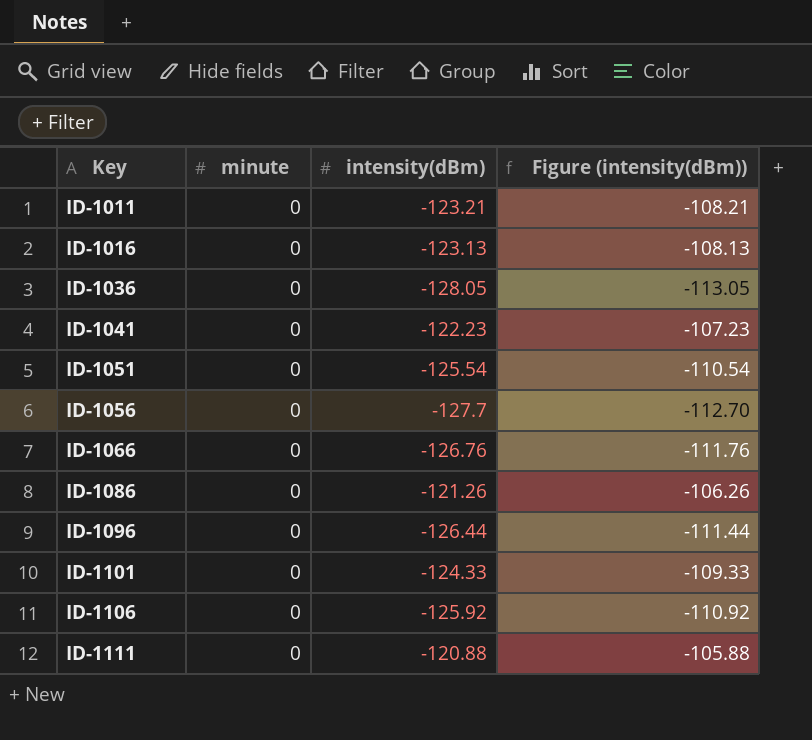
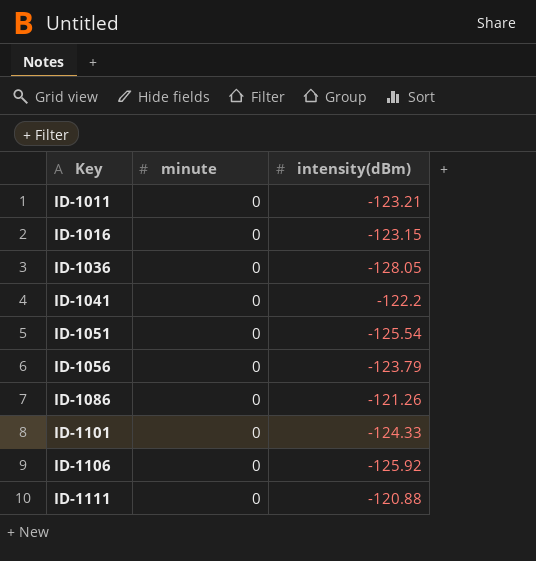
column Figure (intensity(dBm)) | formula: [intensity(dBm)] + 15 -> none
row ID-1066: 0 | -126.76 | -111.76 -> none
row ID-1096: 0 | -126.44 | -111.44 -> none
ID-1016 | intensity(dBm): -123.13 -> -123.15
ID-1041 | intensity(dBm): -122.23 -> -122.2
ID-1056 | intensity(dBm): -127.7 -> -123.79

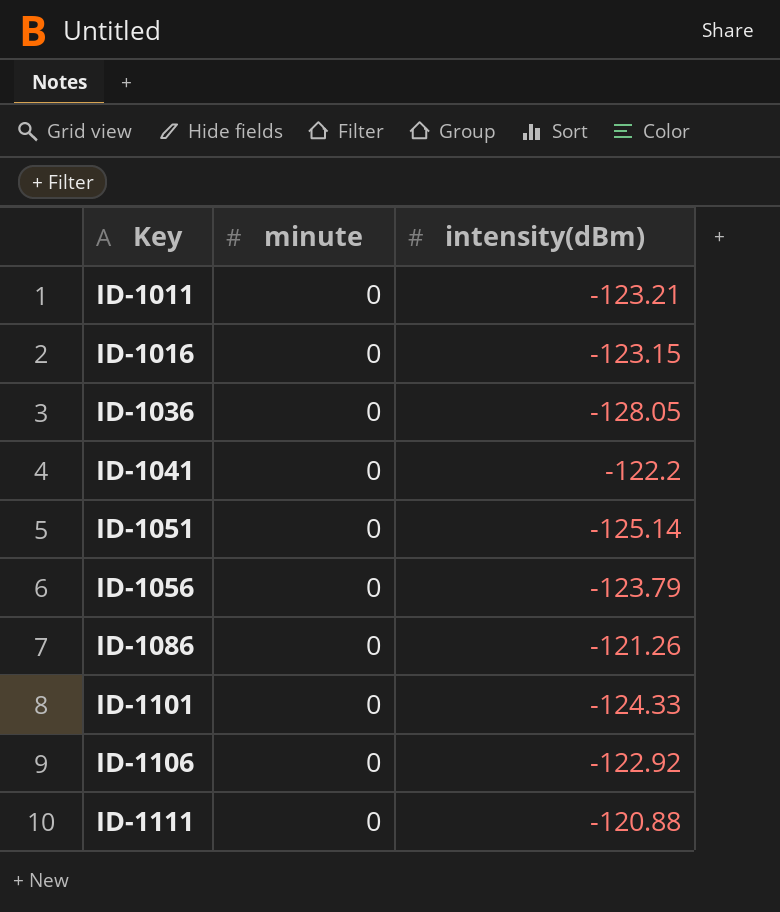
ID-1051 | intensity(dBm): -125.54 -> -125.14
ID-1106 | intensity(dBm): -125.92 -> -122.92

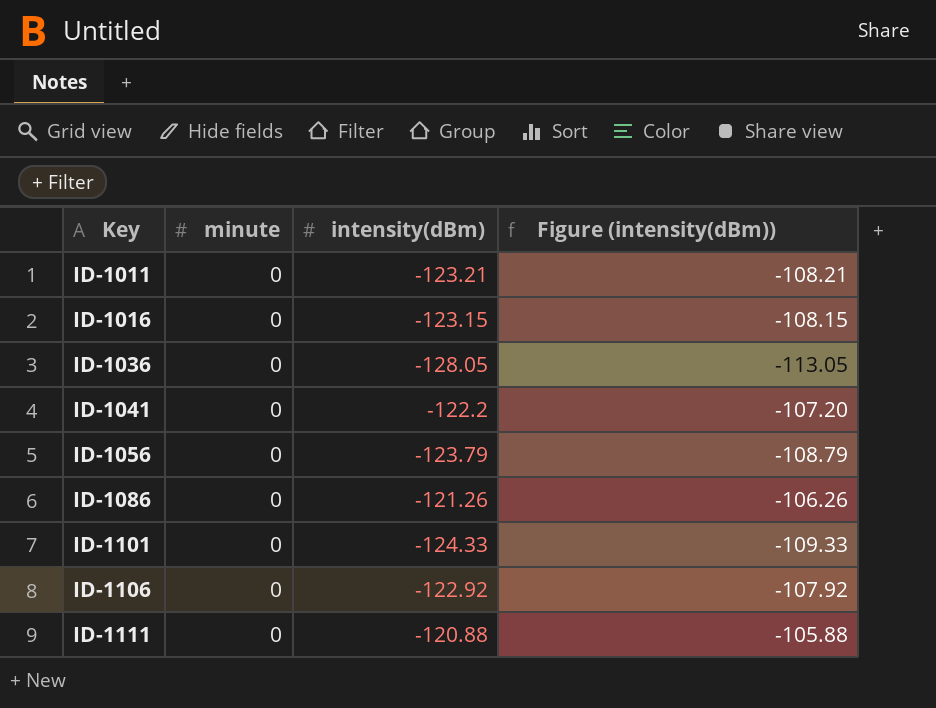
column Figure (intensity(dBm)) | formula: none -> [intensity(dBm)] + 15
row ID-1051: 0 | -125.14 -> none

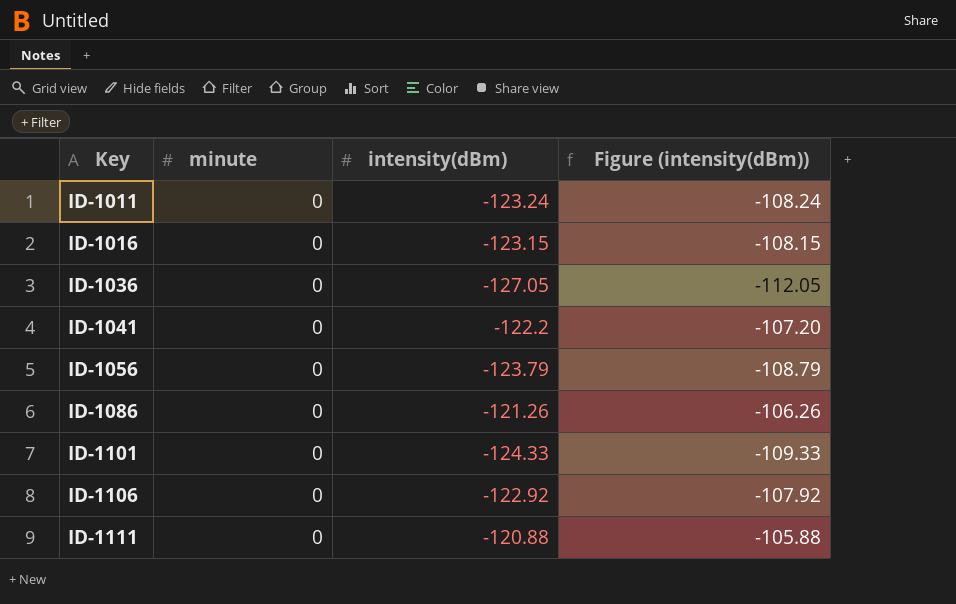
ID-1011 | intensity(dBm): -123.21 -> -123.24
ID-1011 | Figure (intensity(dBm)): -108.21 -> -108.24
ID-1036 | intensity(dBm): -128.05 -> -127.05
ID-1036 | Figure (intensity(dBm)): -113.05 -> -112.05

